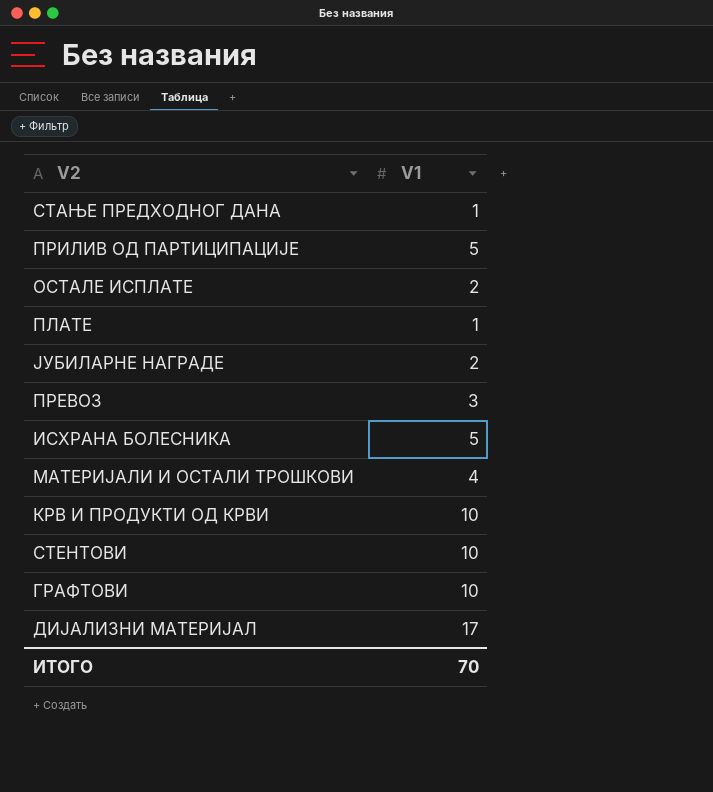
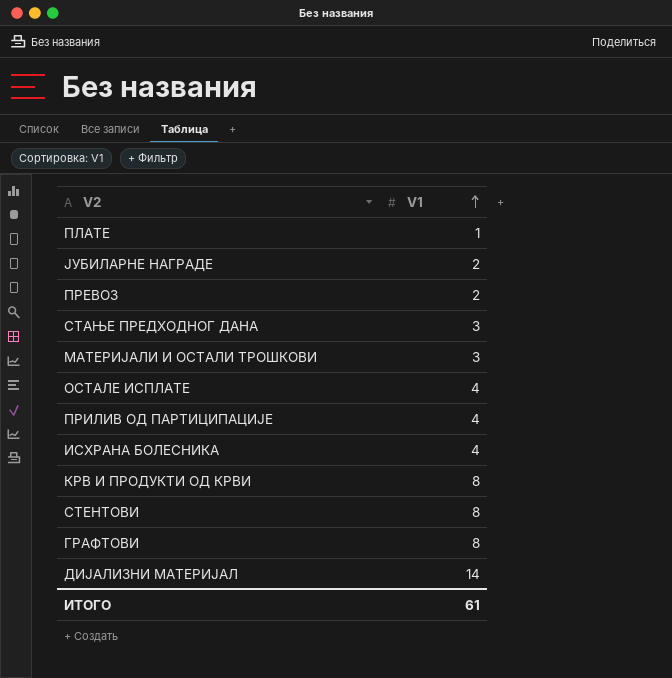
row order: none -> V1 ascending
ПРЕВОЗ | V1: 3 -> 2
СТАЊЕ ПРЕДХОДНОГ ДАНА | V1: 1 -> 3
МАТЕРИЈАЛИ И ОСТАЛИ ТРОШКОВИ | V1: 4 -> 3
ОСТАЛЕ ИСПЛАТЕ | V1: 2 -> 4
ПРИЛИВ ОД ПАРТИЦИПАЦИЈЕ | V1: 5 -> 4
ИСХРАНА БОЛЕСНИКА | V1: 5 -> 4
КРВ И ПРОДУКТИ ОД КРВИ | V1: 10 -> 8
СТЕНТОВИ | V1: 10 -> 8
ГРАФТОВИ | V1: 10 -> 8
ДИЈАЛИЗНИ МАТЕРИЈАЛ | V1: 17 -> 14
ИТОГО | V1: 70 -> 61

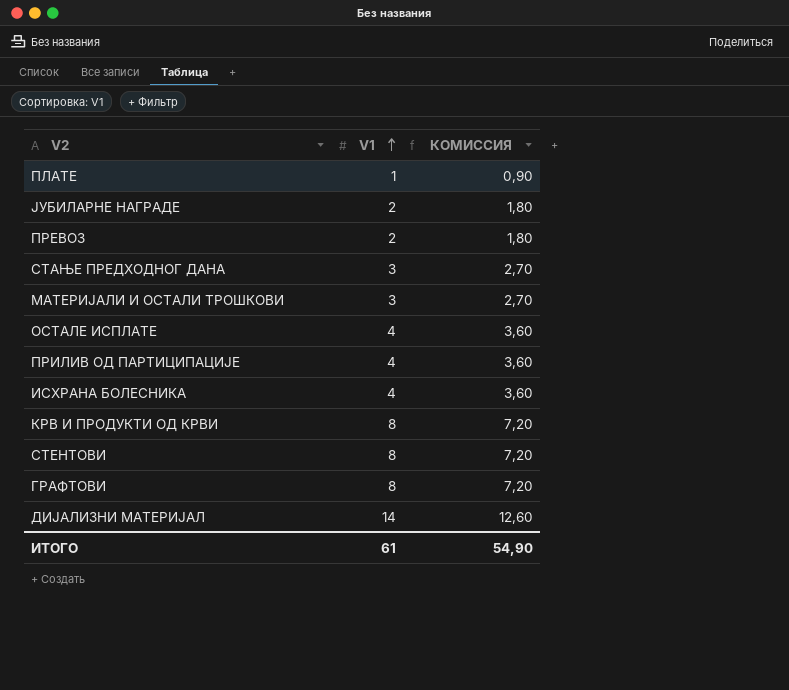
column КОМИССИЯ | formula: none -> [V1] * 0,9

